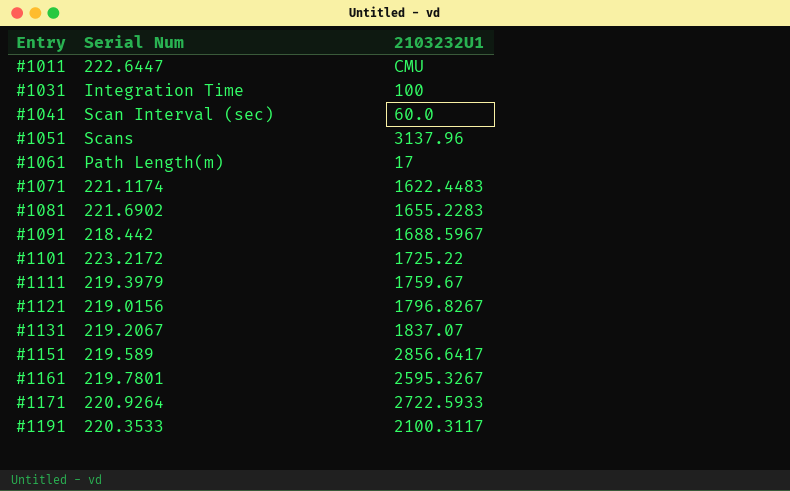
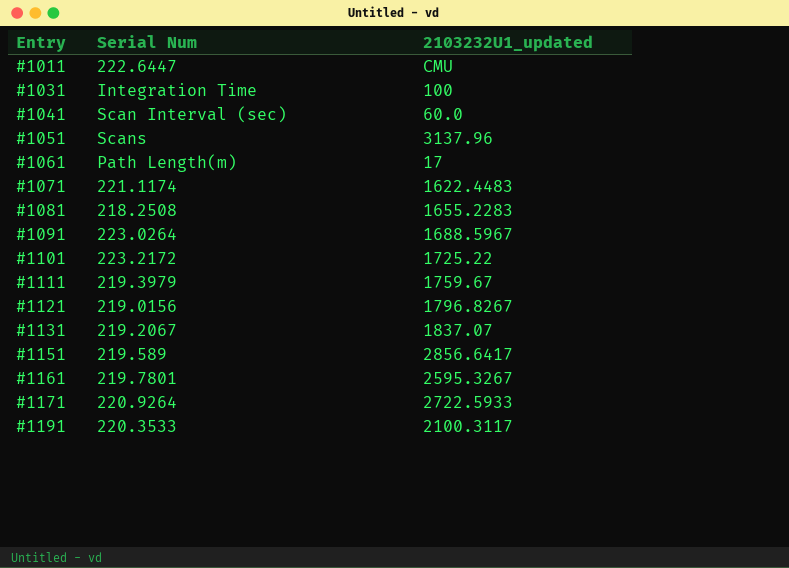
column name: 2103232U1 -> 2103232U1_updated
#1081 | Serial Num: 221.6902 -> 218.2508
#1091 | Serial Num: 218.442 -> 223.0264

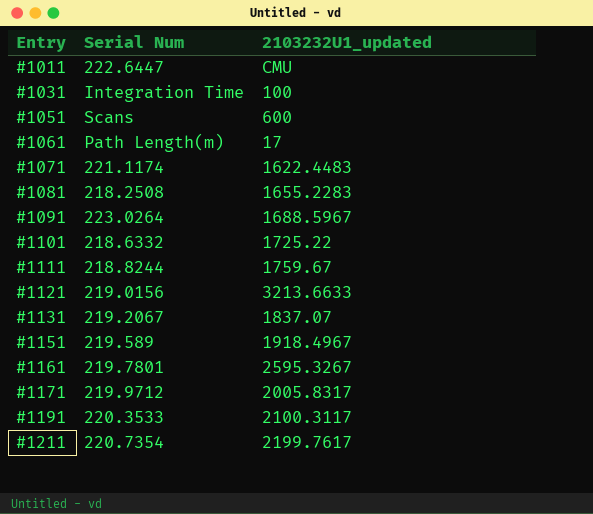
row #1041: Scan Interval (sec) | 60.0 -> none
#1051 | 2103232U1_updated: 3137.96 -> 600
#1101 | Serial Num: 223.2172 -> 218.6332
#1111 | Serial Num: 219.3979 -> 218.8244
#1121 | 2103232U1_updated: 1796.8267 -> 3213.6633
#1151 | 2103232U1_updated: 2856.6417 -> 1918.4967
#1171 | Serial Num: 220.9264 -> 219.9712
#1171 | 2103232U1_updated: 2722.5933 -> 2005.8317
row #1211: none -> 220.7354 | 2199.7617

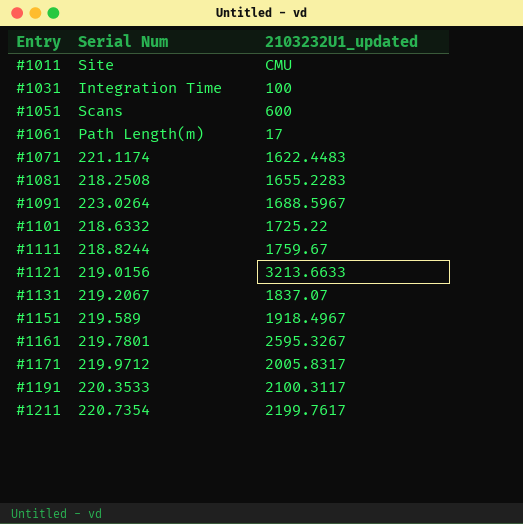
#1011 | Serial Num: 222.6447 -> Site

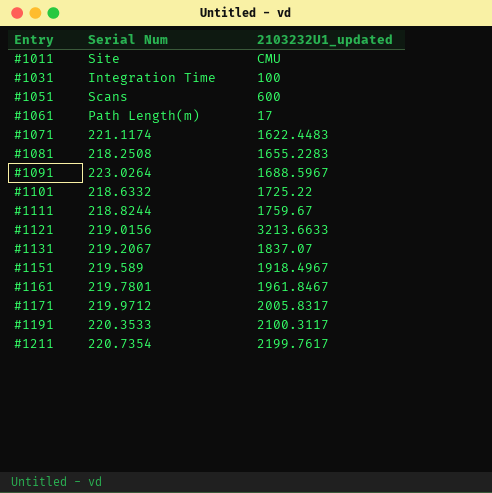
#1161 | 2103232U1_updated: 2595.3267 -> 1961.8467

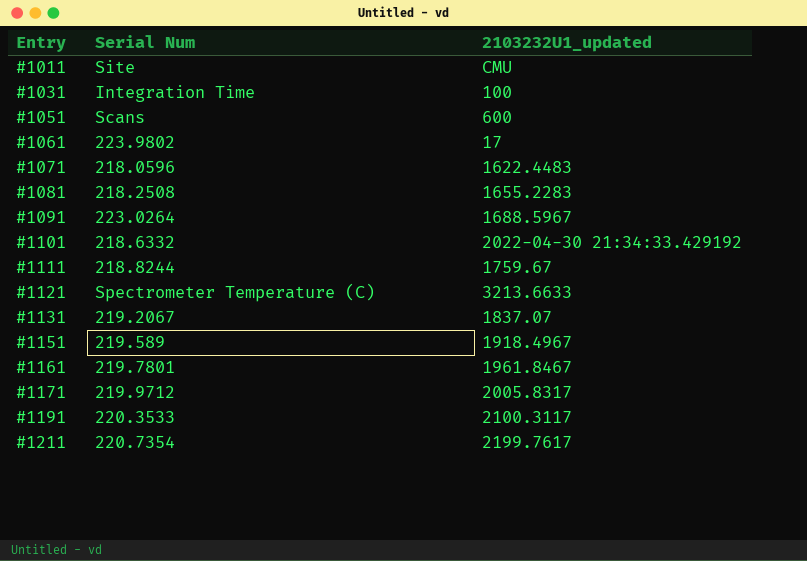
#1061 | Serial Num: Path Length(m) -> 223.9802
#1071 | Serial Num: 221.1174 -> 218.0596
#1101 | 2103232U1_updated: 1725.22 -> 2022-04-30 21:34:33.429192
#1121 | Serial Num: 219.0156 -> Spectrometer Temperature (C)

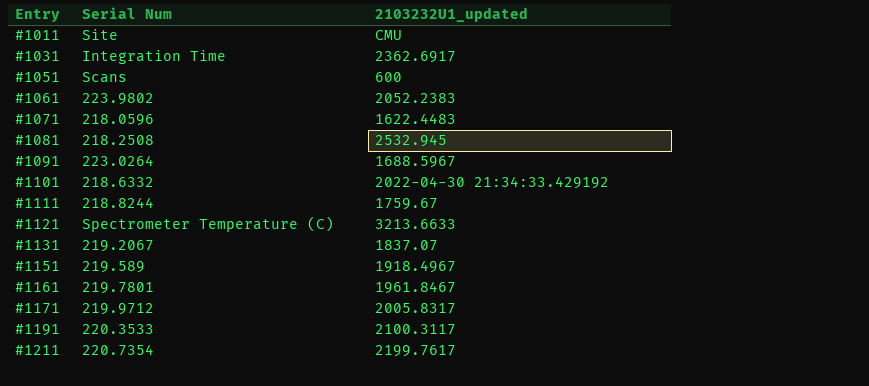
#1031 | 2103232U1_updated: 100 -> 2362.6917
#1061 | 2103232U1_updated: 17 -> 2052.2383
#1081 | 2103232U1_updated: 1655.2283 -> 2532.945

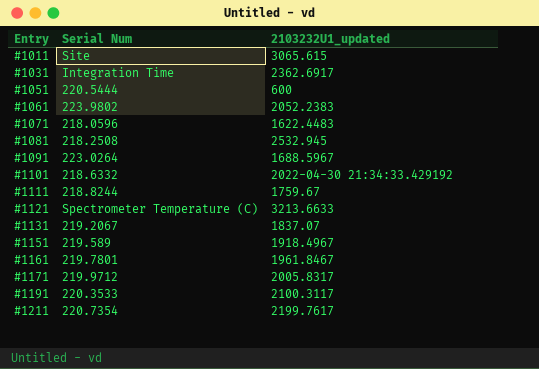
#1011 | 2103232U1_updated: CMU -> 3065.615
#1051 | Serial Num: Scans -> 220.5444

